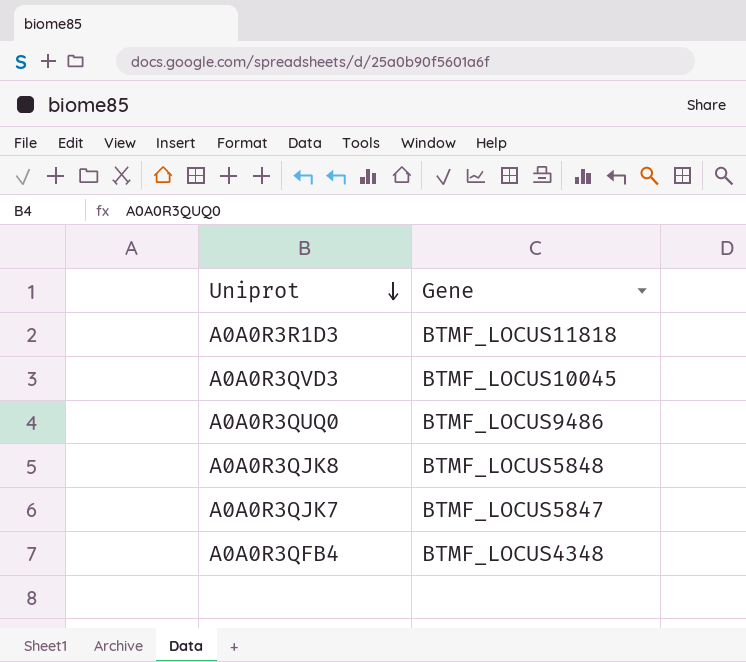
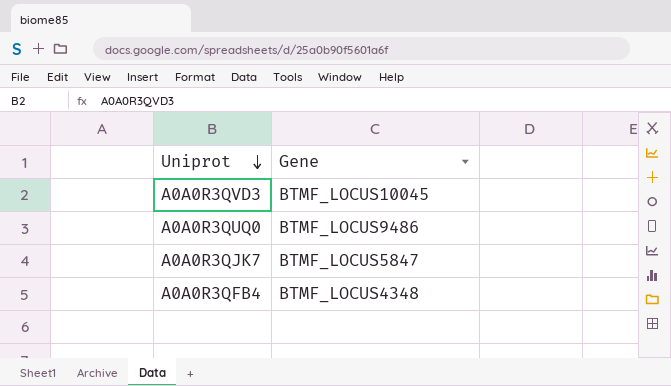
row A0A0R3R1D3: BTMF_LOCUS11818 -> none
row A0A0R3QJK8: BTMF_LOCUS5848 -> none

